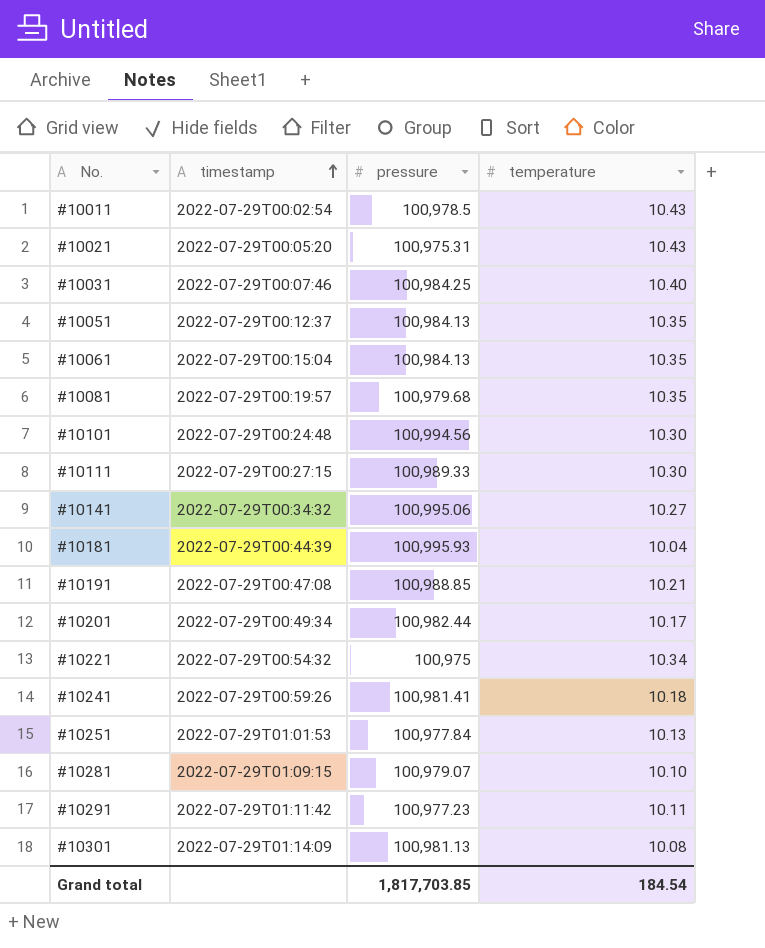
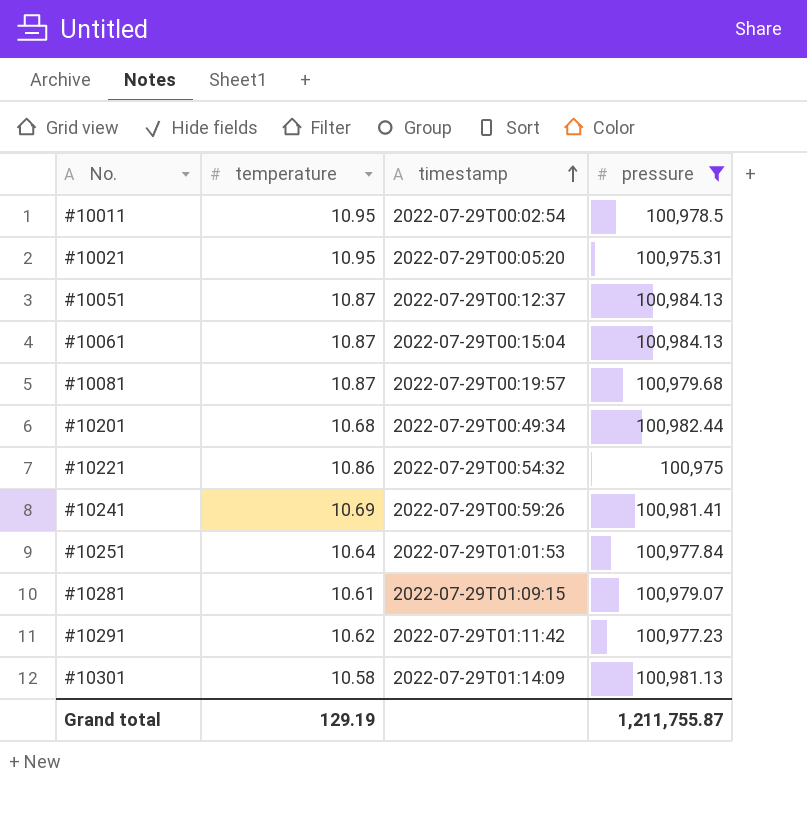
filter: none -> pressure <= 100,984.13
column temperature | position: 4 -> 2
#10011 | temperature: 10.43 -> 10.95
#10021 | temperature: 10.43 -> 10.95
#10051 | temperature: 10.35 -> 10.87
#10061 | temperature: 10.35 -> 10.87
#10081 | temperature: 10.35 -> 10.87
#10201 | temperature: 10.17 -> 10.68
#10221 | temperature: 10.34 -> 10.86
#10241 | temperature: 10.18 -> 10.69
#10251 | temperature: 10.13 -> 10.64
#10281 | temperature: 10.10 -> 10.61
#10291 | temperature: 10.11 -> 10.62
#10301 | temperature: 10.08 -> 10.58
Grand total | temperature: 184.54 -> 129.19
Grand total | pressure: 1,817,703.85 -> 1,211,755.87

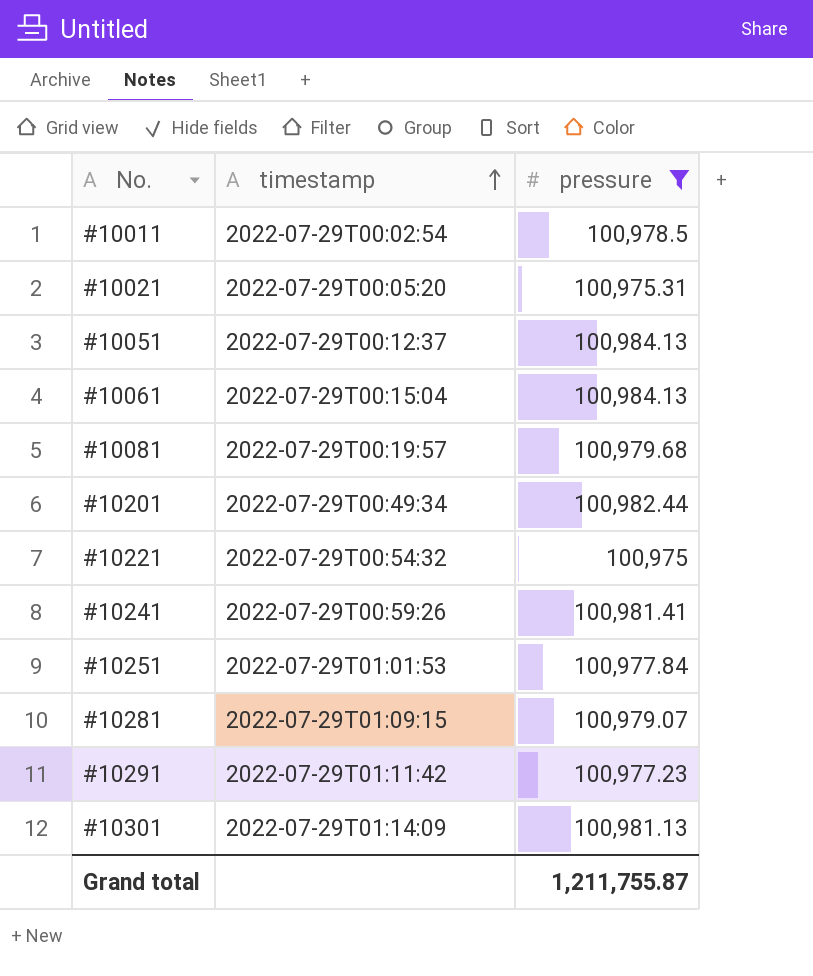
column temperature | position: 2 -> none

